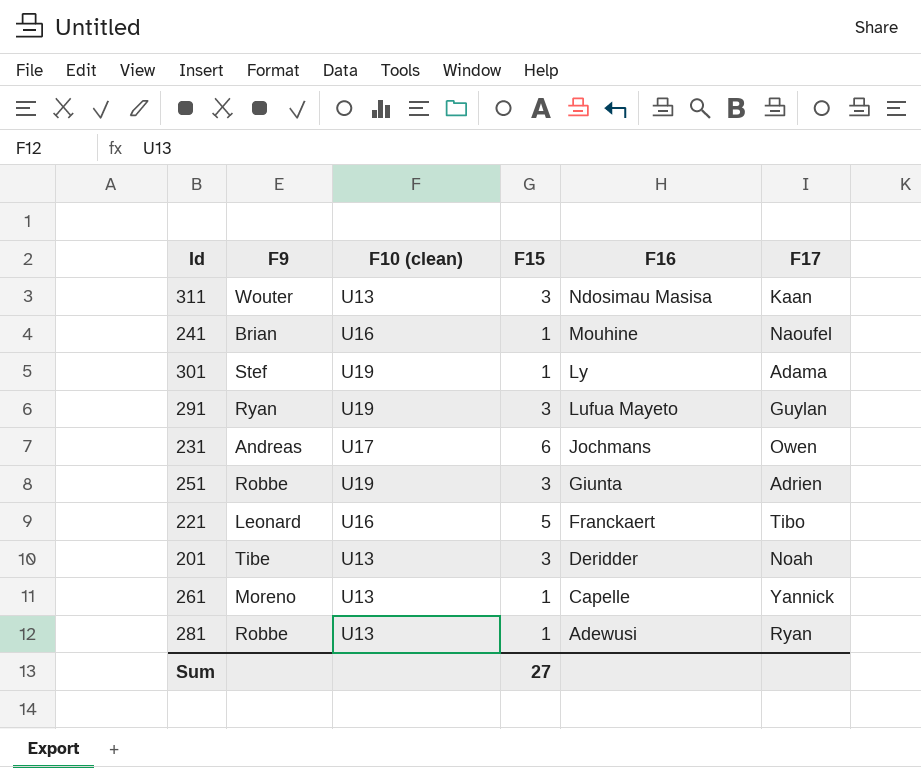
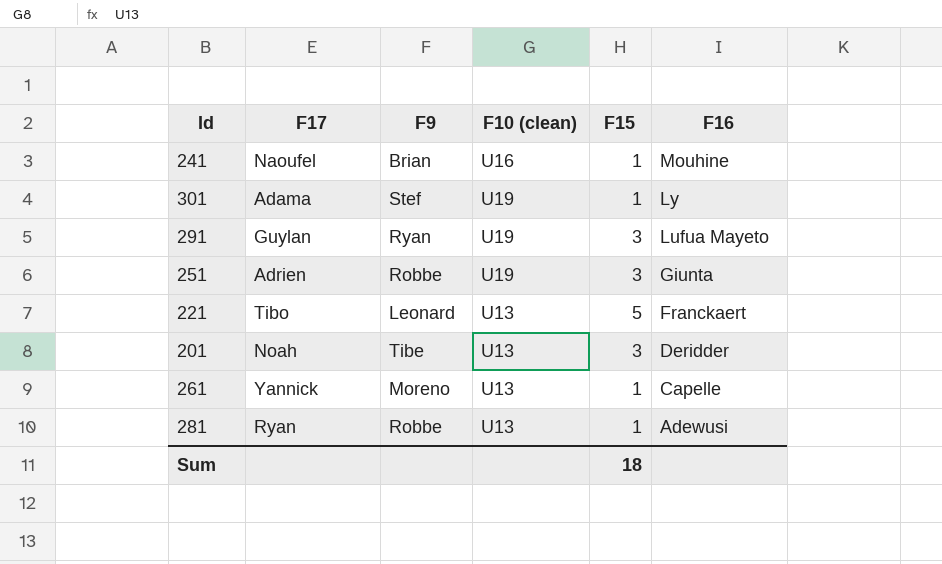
column F17 | position: 6 -> 2
row 311: Wouter | U13 | 3 | Ndosimau Masisa | Kaan -> none
row 231: Andreas | U17 | 6 | Jochmans | Owen -> none
221 | F10 (clean): U16 -> U13
Sum | F15: 27 -> 18

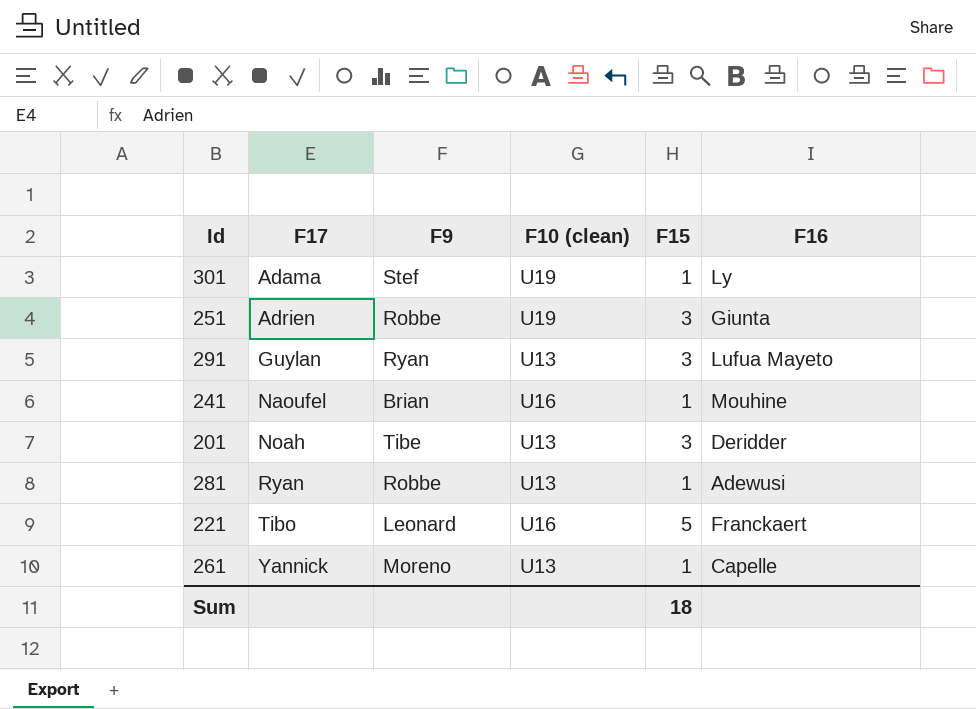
row order: F16 descending -> F17 ascending
291 | F10 (clean): U19 -> U13
221 | F10 (clean): U13 -> U16

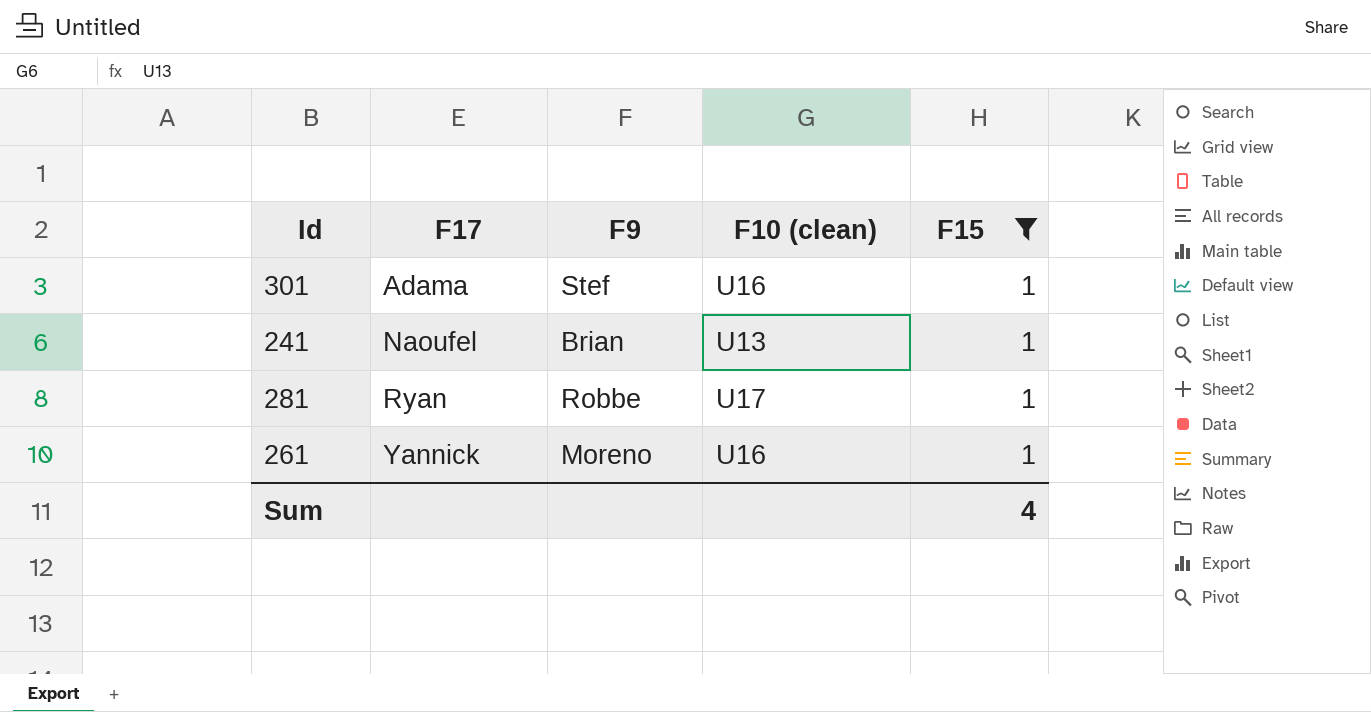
filter: none -> F15 = 1
column F16 | position: 6 -> none
301 | F10 (clean): U19 -> U16
241 | F10 (clean): U16 -> U13
281 | F10 (clean): U13 -> U17
261 | F10 (clean): U13 -> U16
Sum | F15: 18 -> 4

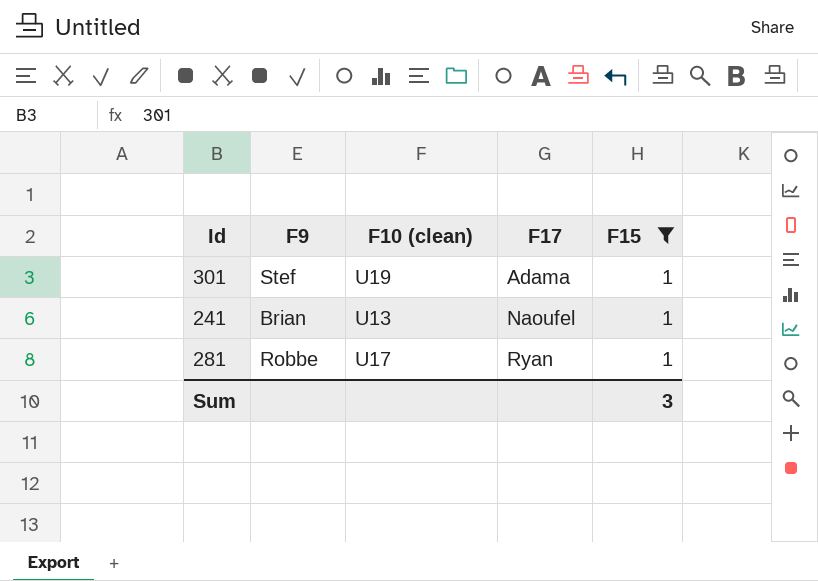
column F17 | position: 2 -> 4
row 261: Yannick | Moreno | U16 | 1 -> none
301 | F10 (clean): U16 -> U19
Sum | F15: 4 -> 3

